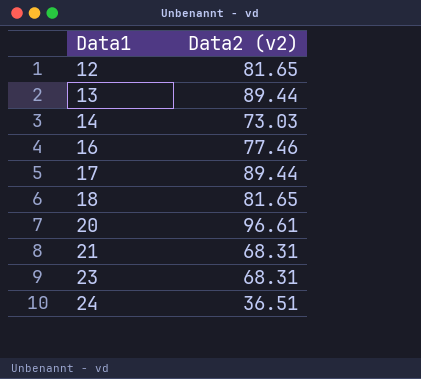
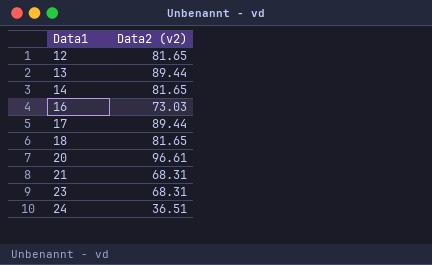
14 | Data2 (v2): 73.03 -> 81.65
16 | Data2 (v2): 77.46 -> 73.03

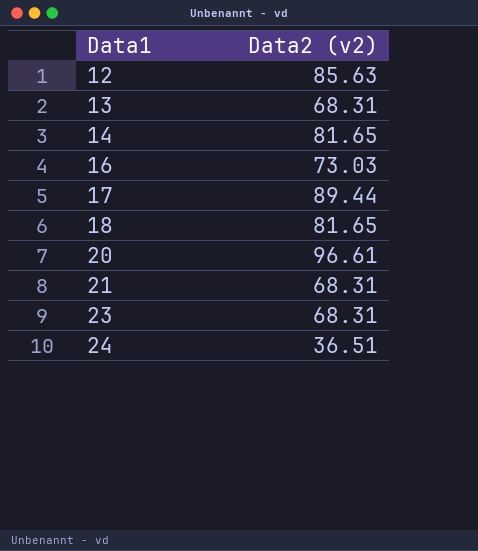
12 | Data2 (v2): 81.65 -> 85.63
13 | Data2 (v2): 89.44 -> 68.31

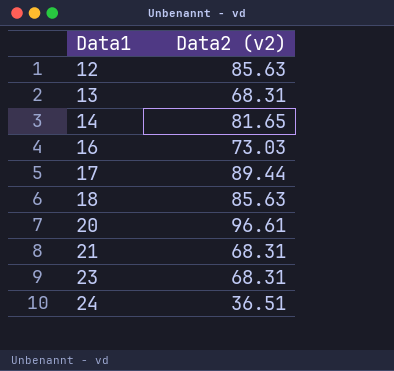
18 | Data2 (v2): 81.65 -> 85.63

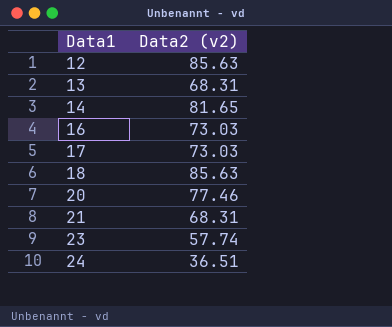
17 | Data2 (v2): 89.44 -> 73.03
20 | Data2 (v2): 96.61 -> 77.46
23 | Data2 (v2): 68.31 -> 57.74

